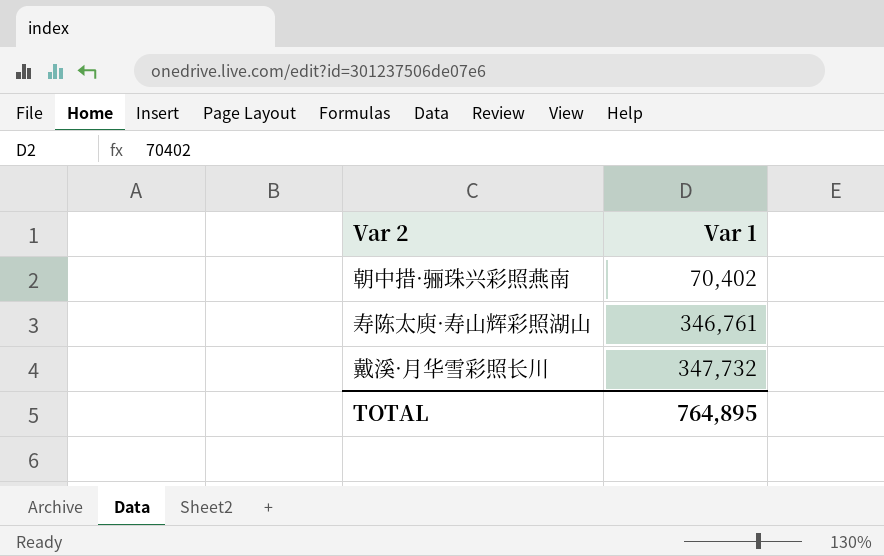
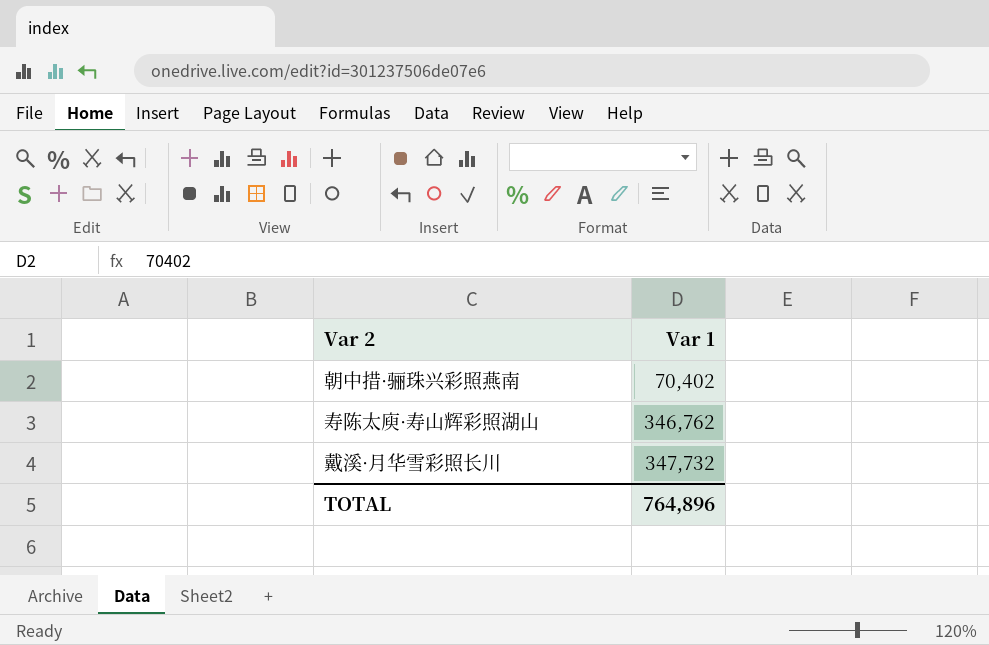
寿陈太庾·寿山辉彩照湖山 | Var 1: 346,761 -> 346,762
TOTAL | Var 1: 764,895 -> 764,896

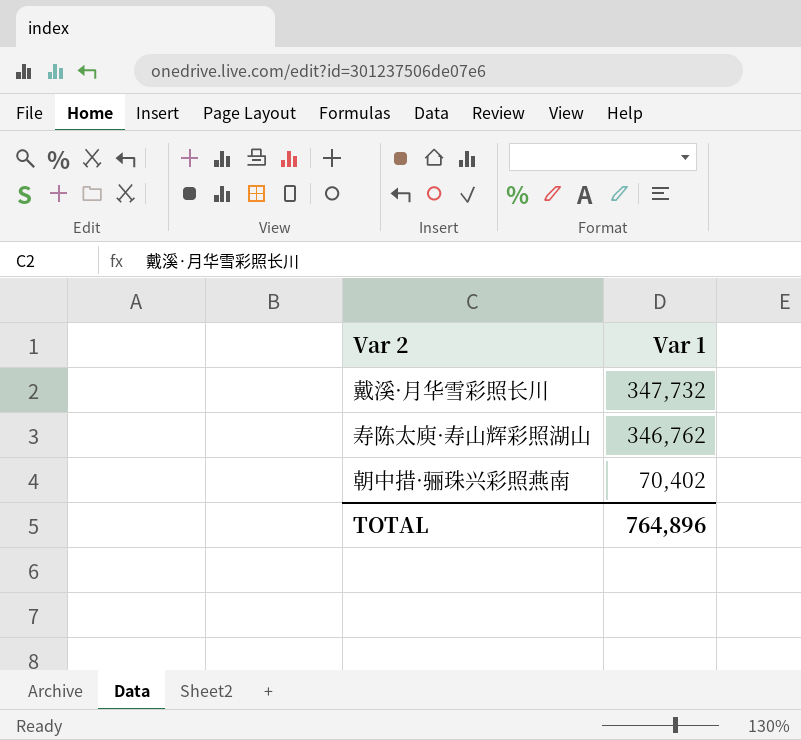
row order: Var 1 ascending -> Var 1 descending

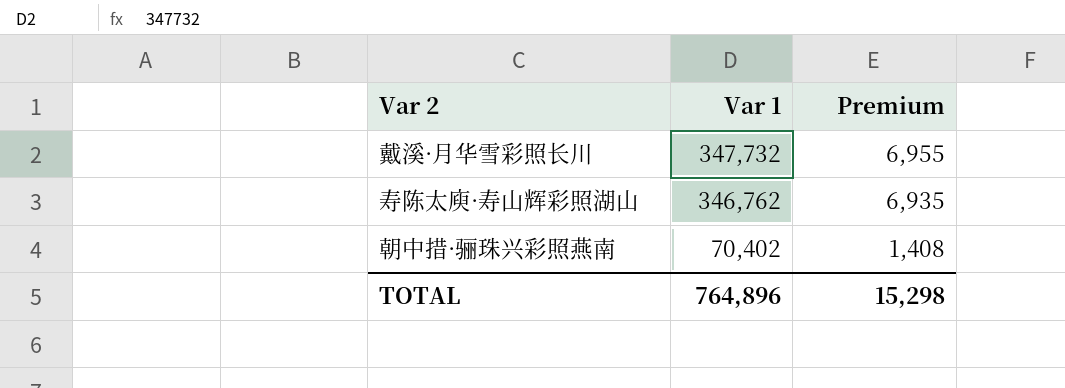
column Premium | formula: none -> [Var 1] * 0.02

